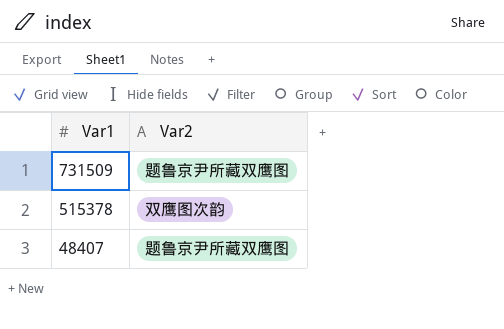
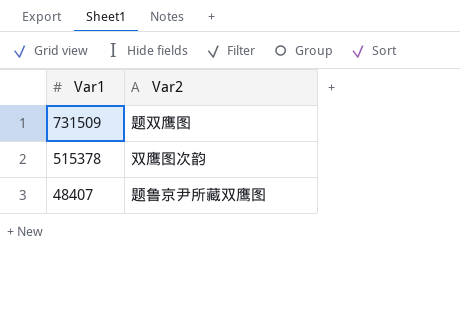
731509 | Var2: 题鲁京尹所藏双鹰图 -> 题双鹰图

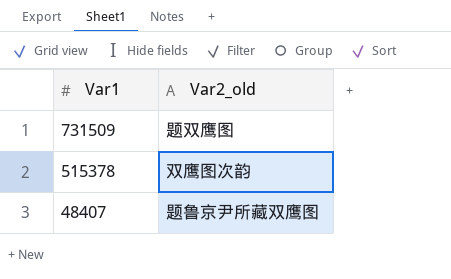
column name: Var2 -> Var2_old

